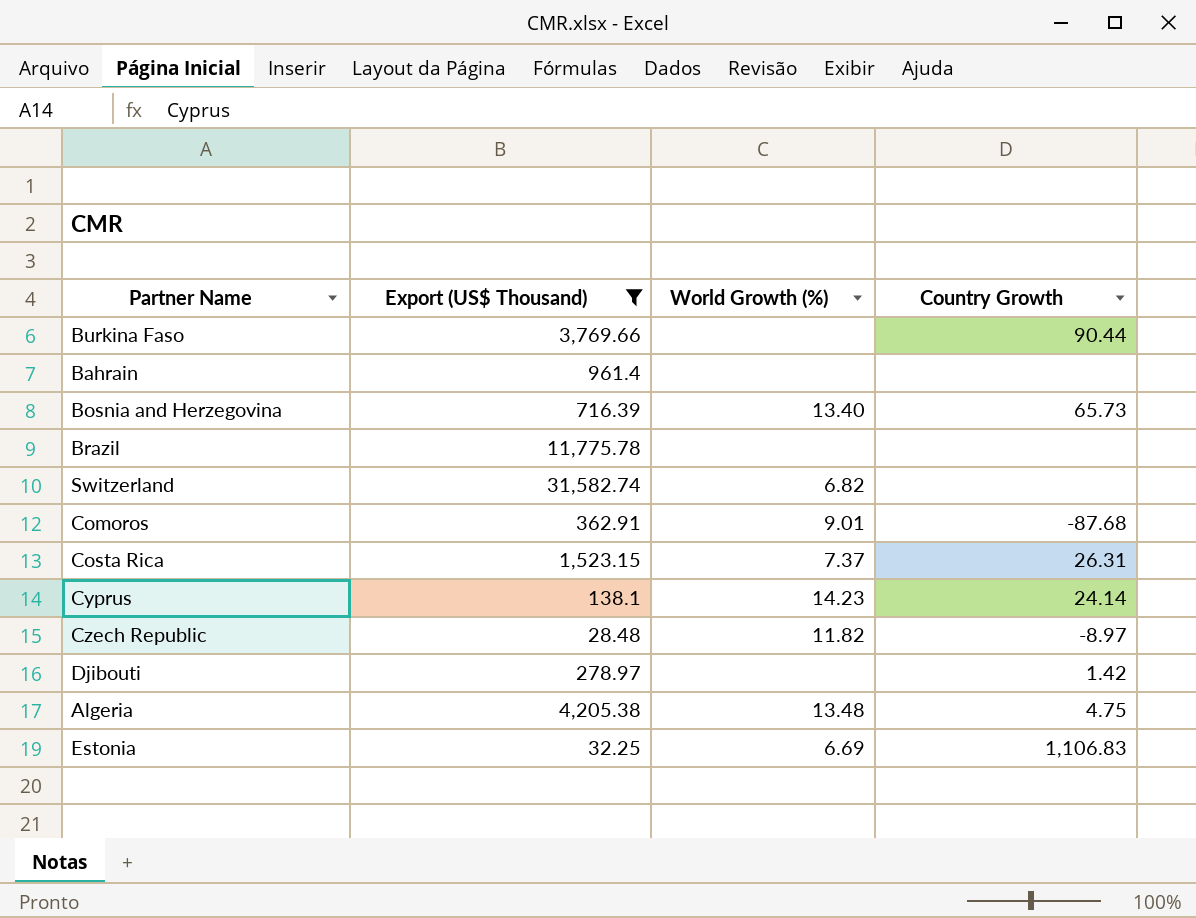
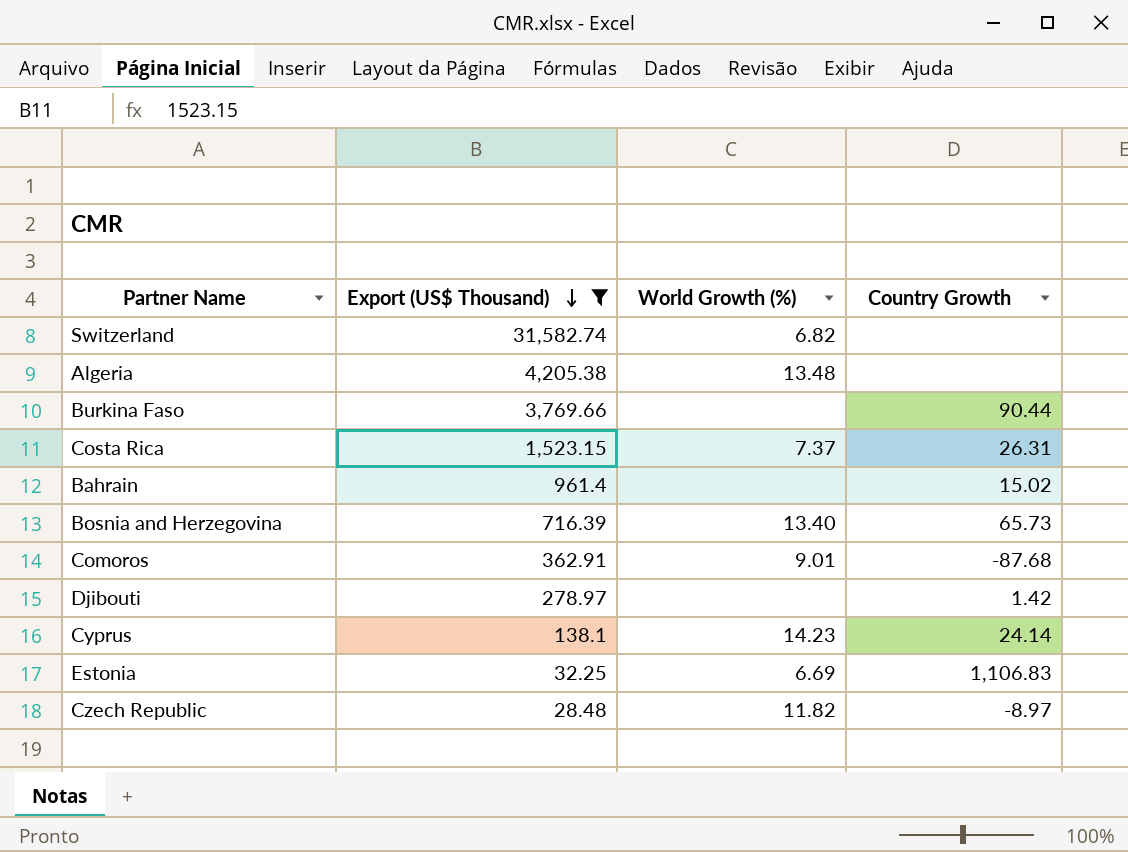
row order: none -> Export (US$ Thousand) descending
row Brazil: 11,775.78 | none | none -> none
Algeria | Country Growth: 4.75 -> none
Bahrain | Country Growth: none -> 15.02

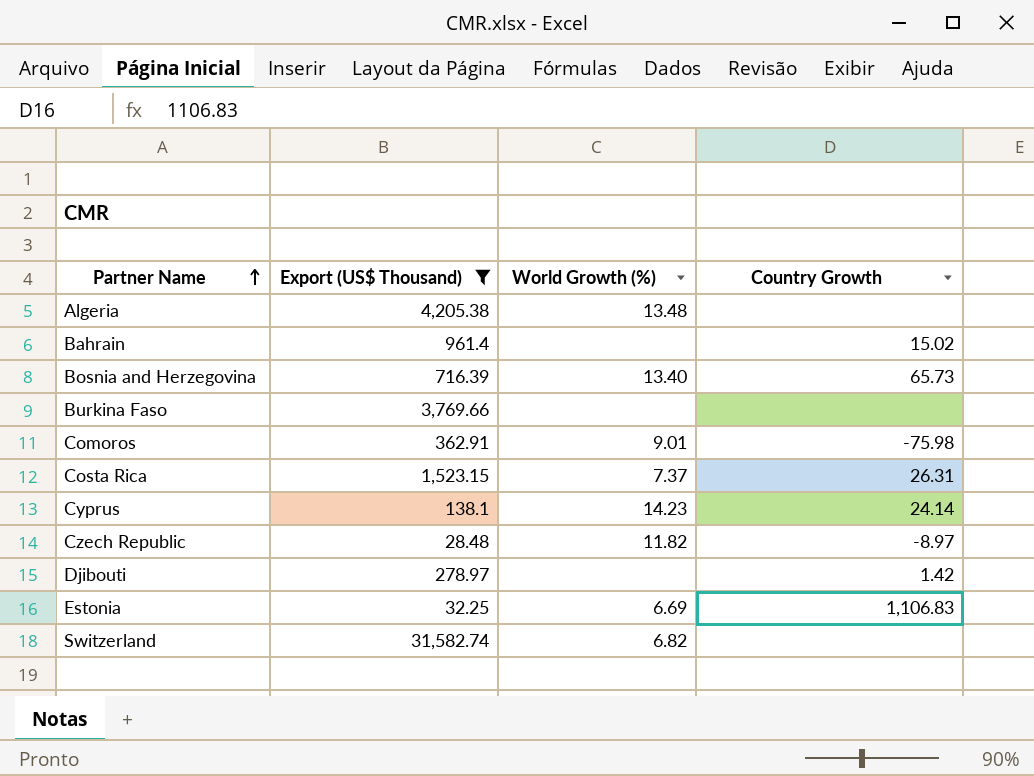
row order: Export (US$ Thousand) descending -> Partner Name ascending
Burkina Faso | Country Growth: 90.44 -> none
Comoros | Country Growth: -87.68 -> -75.98

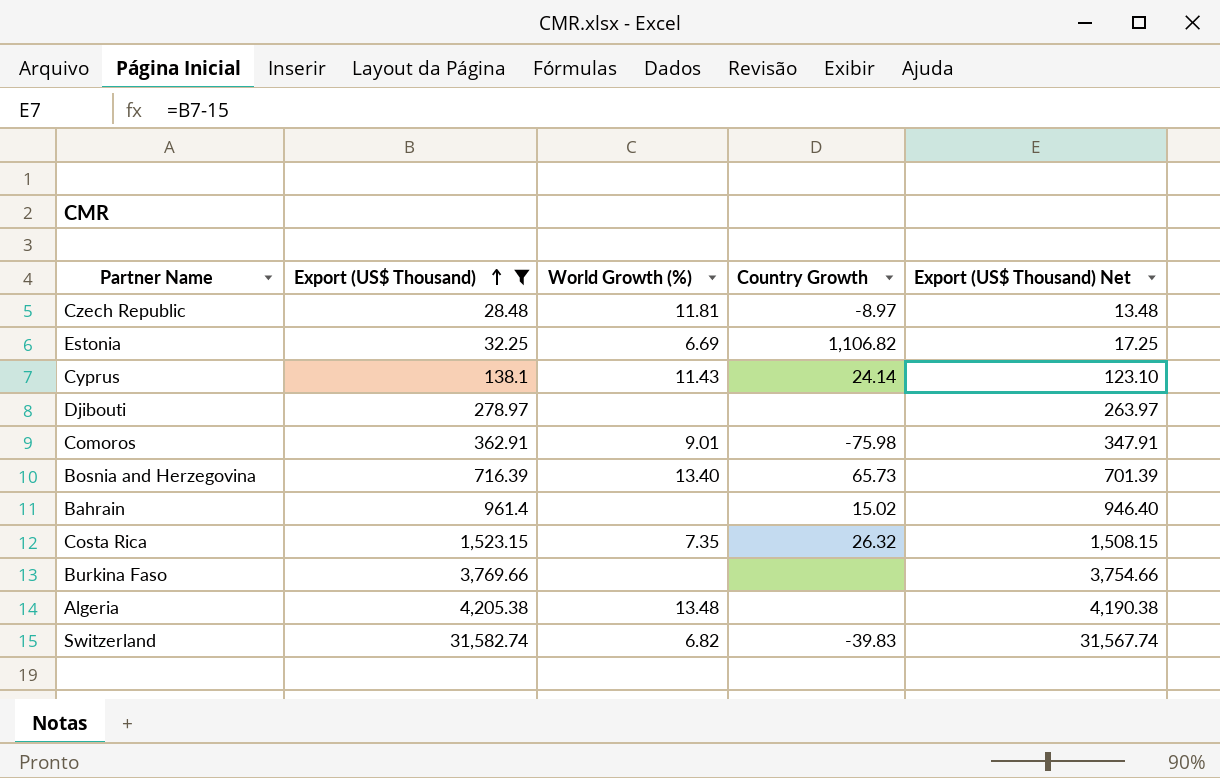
row order: Partner Name ascending -> Export (US$ Thousand) ascending
column Export (US$ Thousand) Net | formula: none -> [Export (US$ Thousand)] - 15
Czech Republic | World Growth (%): 11.82 -> 11.81
Estonia | Country Growth: 1,106.83 -> 1,106.82
Cyprus | World Growth (%): 14.23 -> 11.43
Djibouti | Country Growth: 1.42 -> none
Costa Rica | World Growth (%): 7.37 -> 7.35
Costa Rica | Country Growth: 26.31 -> 26.32
Switzerland | Country Growth: none -> -39.83

